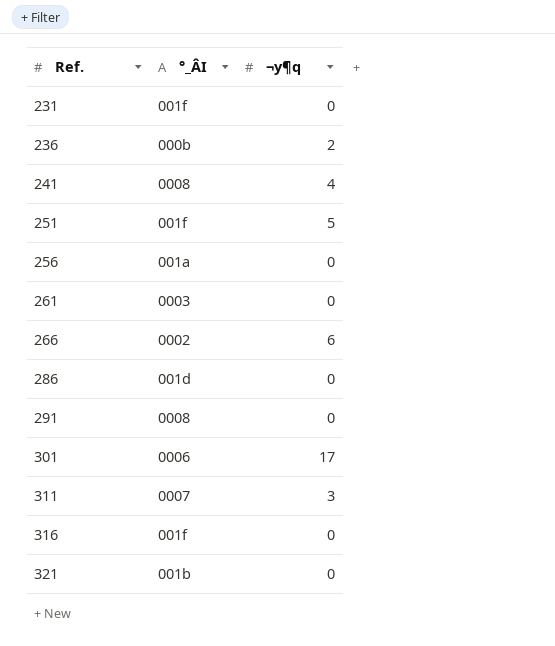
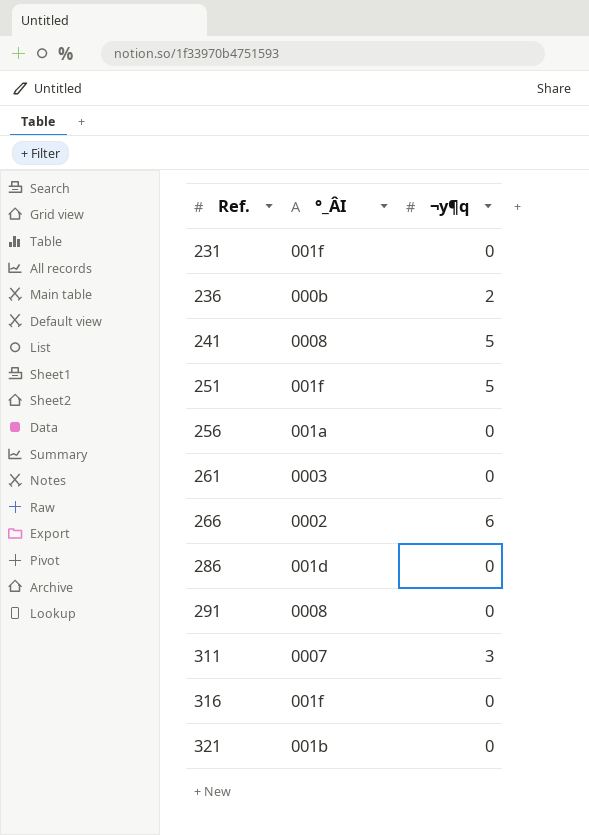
row 301: 0006 | 17 -> none
241 | ¬y¶q: 4 -> 5

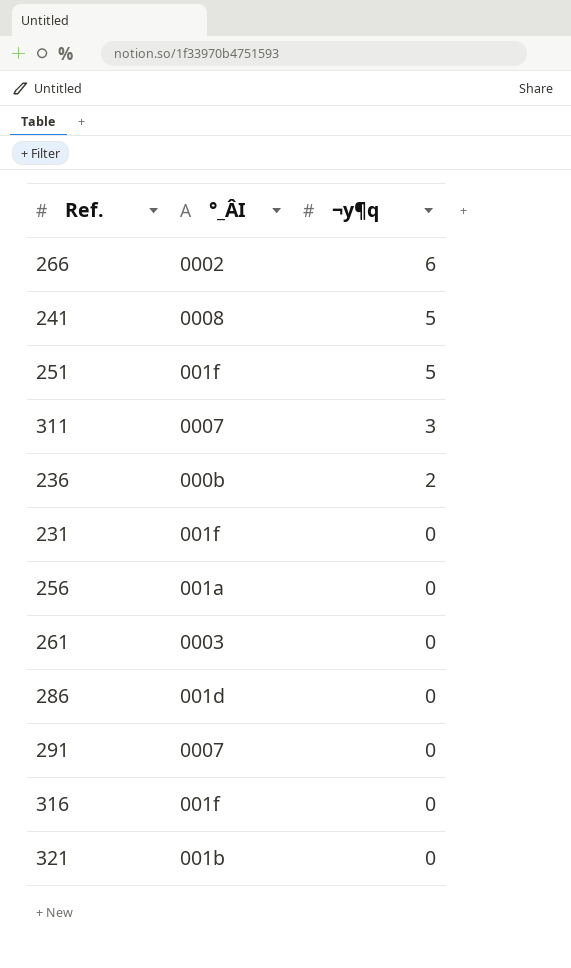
row order: Ref. ascending -> ¬y¶q descending
291 | °_ÂI: 0008 -> 0007

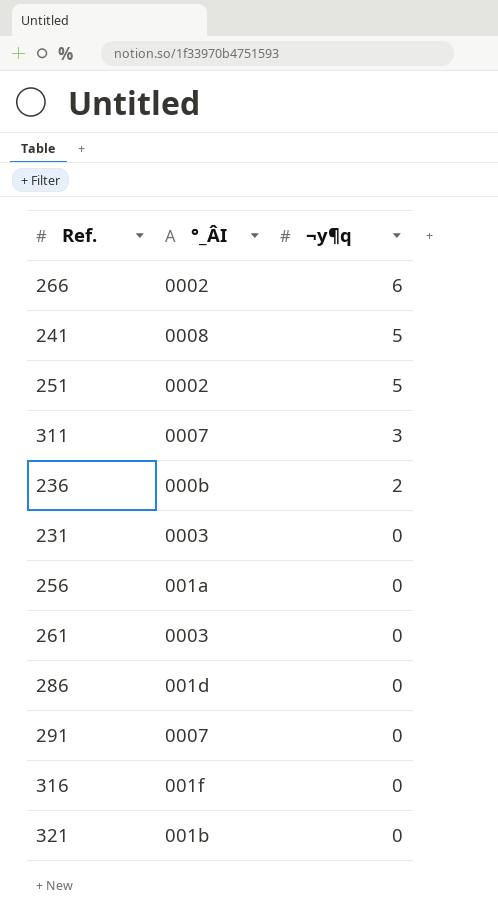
251 | °_ÂI: 001f -> 0002
231 | °_ÂI: 001f -> 0003

